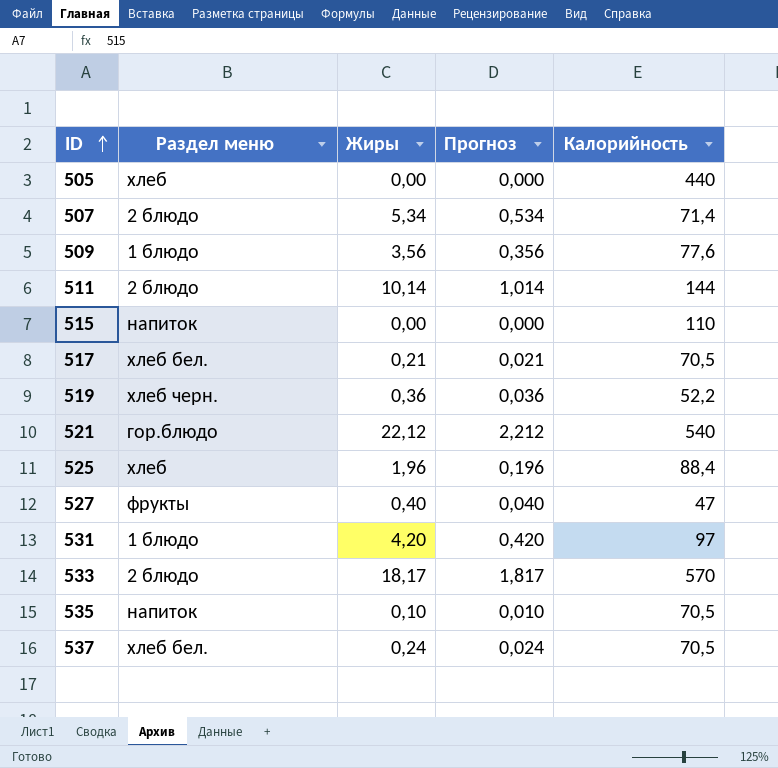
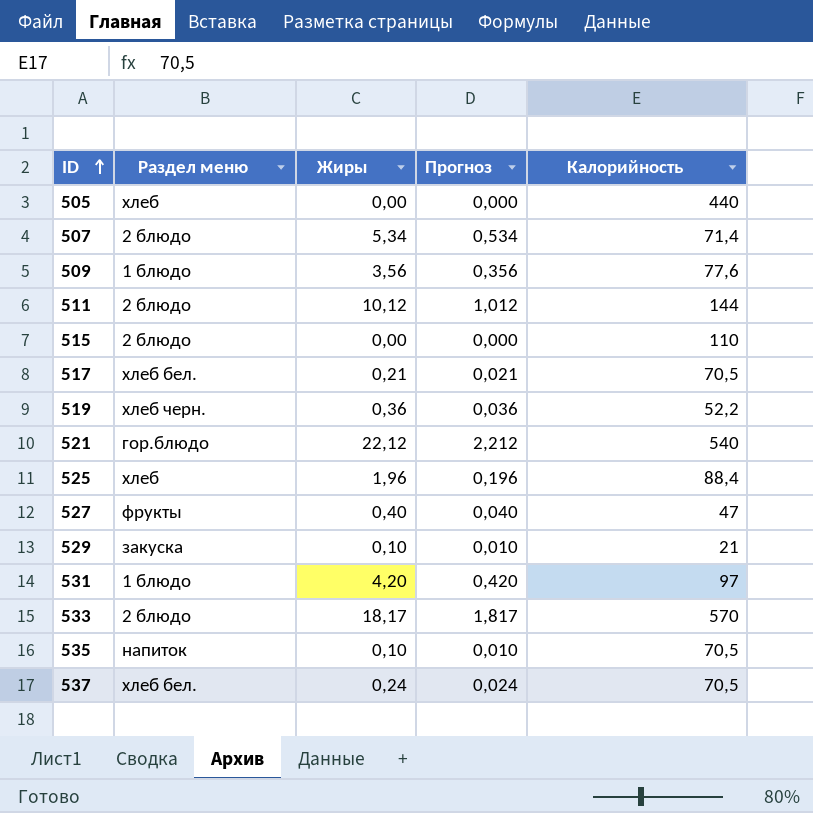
511 | Жиры: 10,14 -> 10,12
511 | Прогноз: 1,014 -> 1,012
515 | Раздел меню: напиток -> 2 блюдо
row 529: none -> закуска | 0,10 | 0,010 | 21

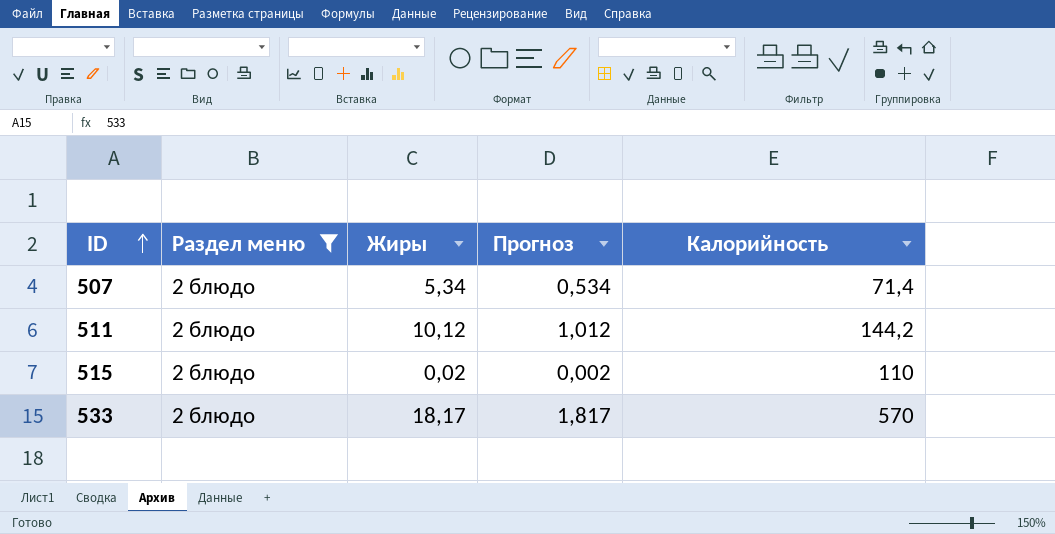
filter: none -> Раздел меню = 2 блюдо
511 | Калорийность: 144 -> 144,2
515 | Жиры: 0,00 -> 0,02
515 | Прогноз: 0,000 -> 0,002

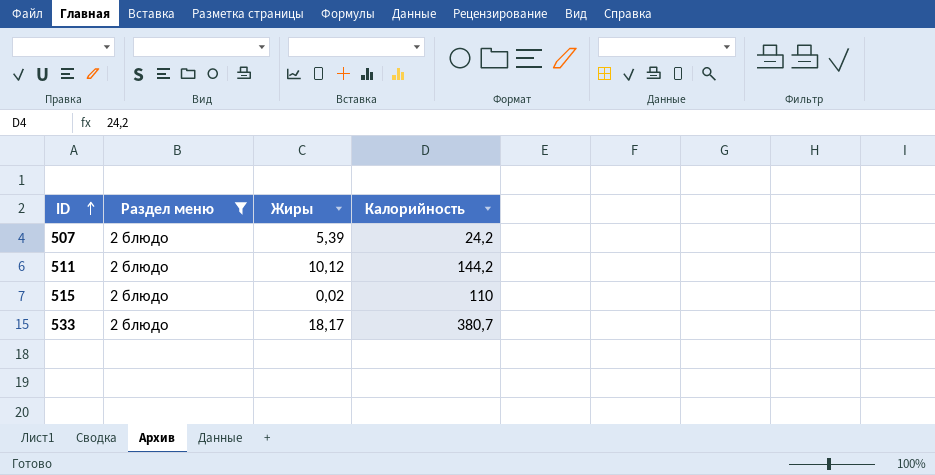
column Прогноз | formula: [Жиры] * 0,1 -> none
507 | Жиры: 5,34 -> 5,39
507 | Калорийность: 71,4 -> 24,2
533 | Калорийность: 570 -> 380,7

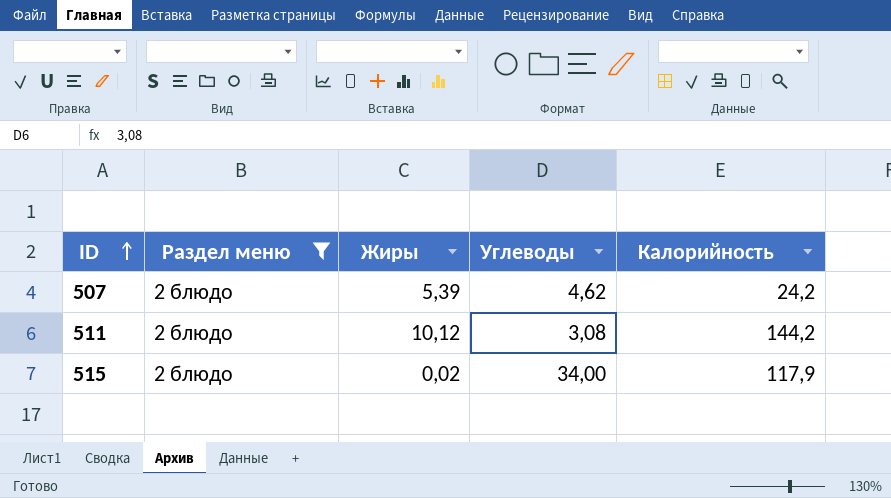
column Углеводы | position: none -> 4
row 533: 2 блюдо | 18,17 | 380,7 -> none
515 | Калорийность: 110 -> 117,9

